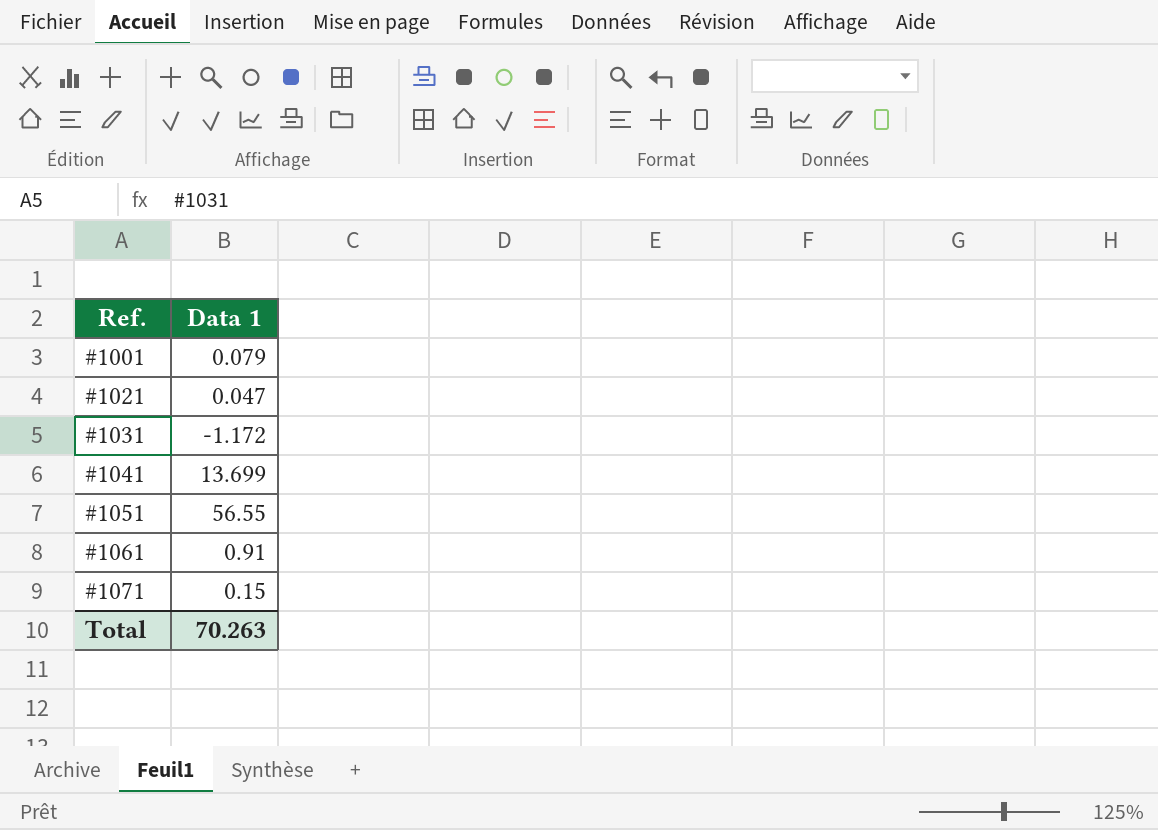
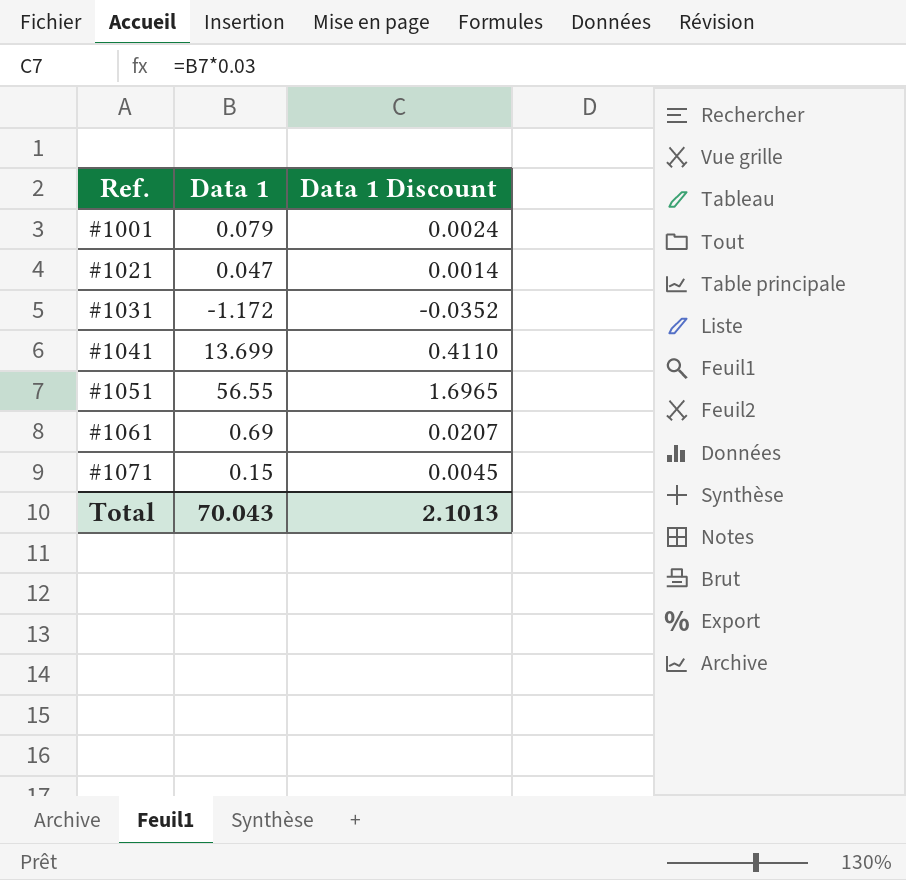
column Data 1 Discount | formula: none -> [Data 1] * 0.03
#1061 | Data 1: 0.91 -> 0.69
Total | Data 1: 70.263 -> 70.043

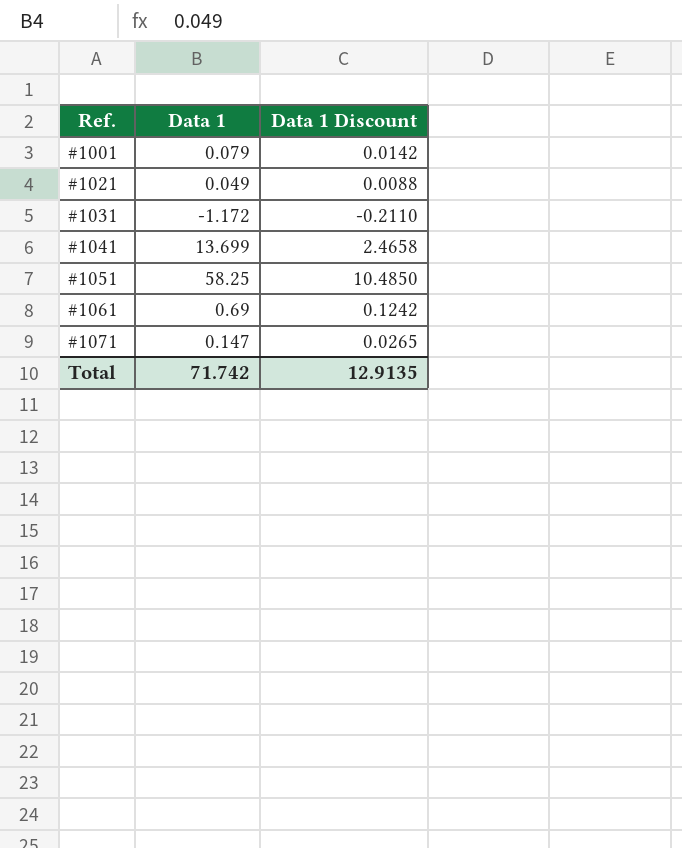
column Data 1 Discount | formula: [Data 1] * 0.03 -> [Data 1] * 0.18
#1021 | Data 1: 0.047 -> 0.049
#1051 | Data 1: 56.55 -> 58.25
#1071 | Data 1: 0.15 -> 0.147
Total | Data 1: 70.043 -> 71.742
Total | Data 1 Discount: 2.1013 -> 12.9135

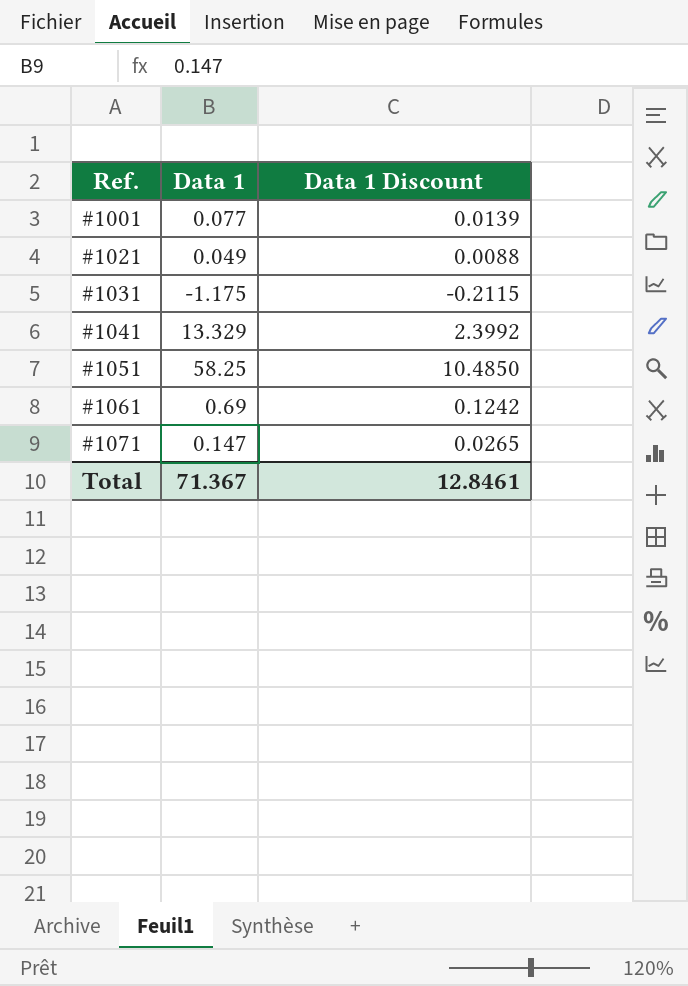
#1001 | Data 1: 0.079 -> 0.077
#1001 | Data 1 Discount: 0.0142 -> 0.0139
#1031 | Data 1: -1.172 -> -1.175
#1031 | Data 1 Discount: -0.2110 -> -0.2115
#1041 | Data 1: 13.699 -> 13.329
#1041 | Data 1 Discount: 2.4658 -> 2.3992
Total | Data 1: 71.742 -> 71.367
Total | Data 1 Discount: 12.9135 -> 12.8461

